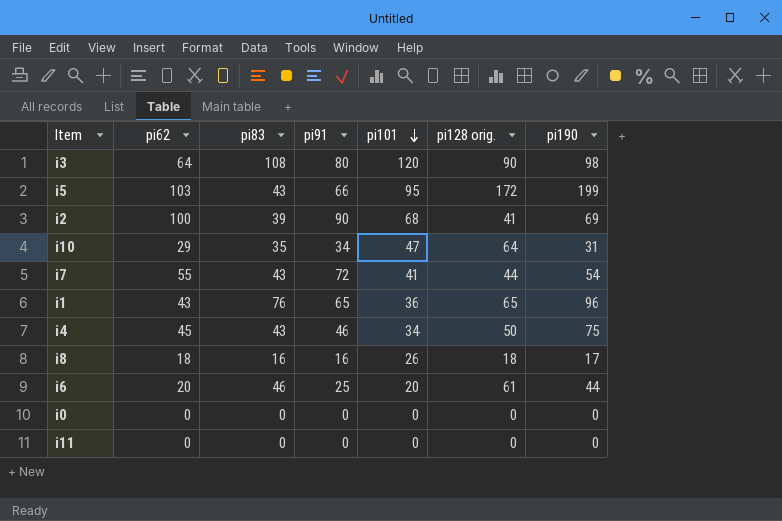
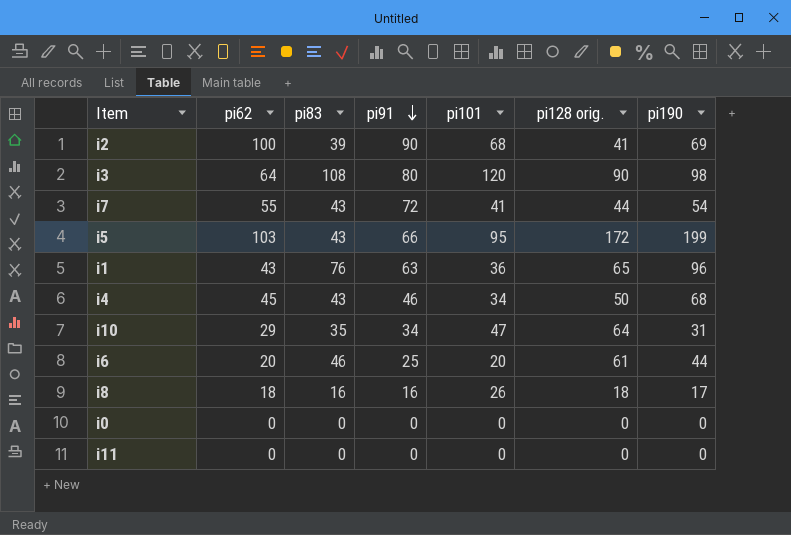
row order: pi101 descending -> pi91 descending
i1 | pi91: 65 -> 63
i4 | pi190: 75 -> 68

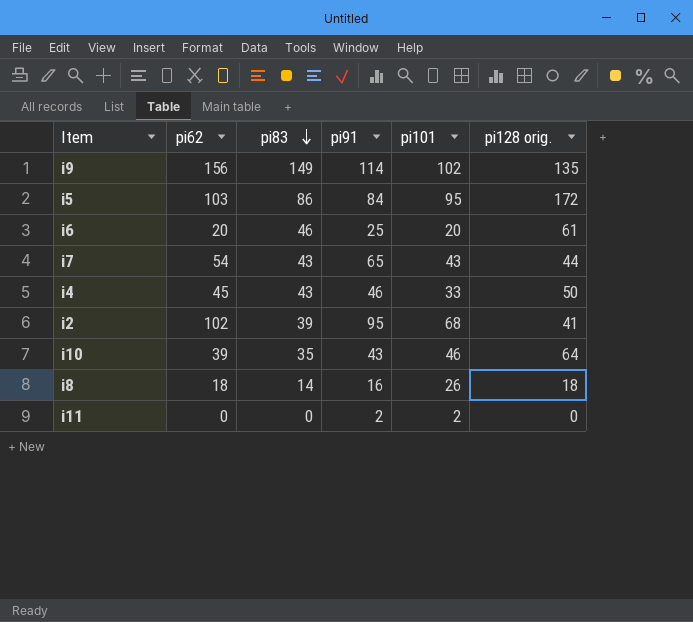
row order: pi91 descending -> pi83 descending
column pi190 | position: 7 -> none
row i3: 64 | 108 | 80 | 120 | 90 | 98 -> none
row i1: 43 | 76 | 63 | 36 | 65 | 96 -> none
row i0: 0 | 0 | 0 | 0 | 0 | 0 -> none
row i9: none -> 156 | 149 | 114 | 102 | 135
i5 | pi83: 43 -> 86
i5 | pi91: 66 -> 84
i7 | pi62: 55 -> 54
i7 | pi91: 72 -> 65
i7 | pi101: 41 -> 43
i4 | pi101: 34 -> 33
i2 | pi62: 100 -> 102
i2 | pi91: 90 -> 95
i10 | pi62: 29 -> 39
i10 | pi91: 34 -> 43
i10 | pi101: 47 -> 46
i8 | pi83: 16 -> 14
i11 | pi91: 0 -> 2
i11 | pi101: 0 -> 2

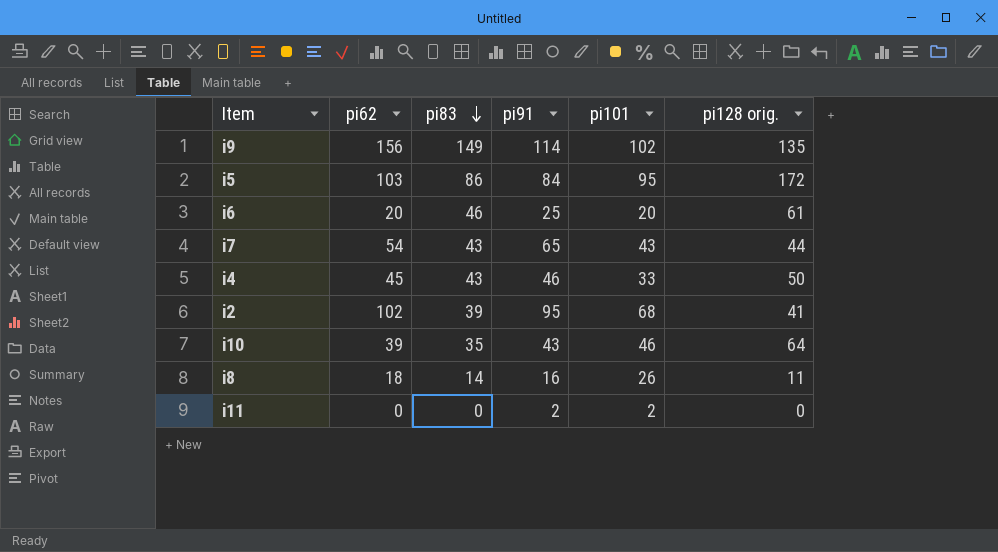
i8 | pi128 orig.: 18 -> 11

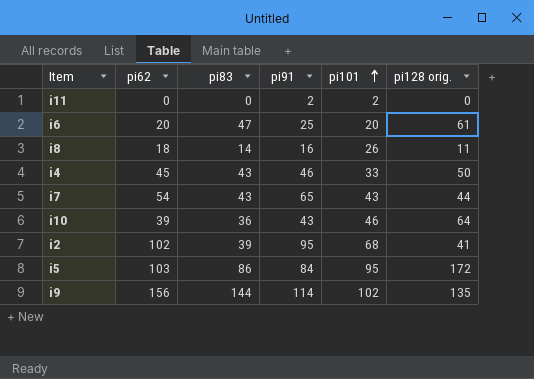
row order: pi83 descending -> pi101 ascending
i6 | pi83: 46 -> 47
i10 | pi83: 35 -> 36
i9 | pi83: 149 -> 144

